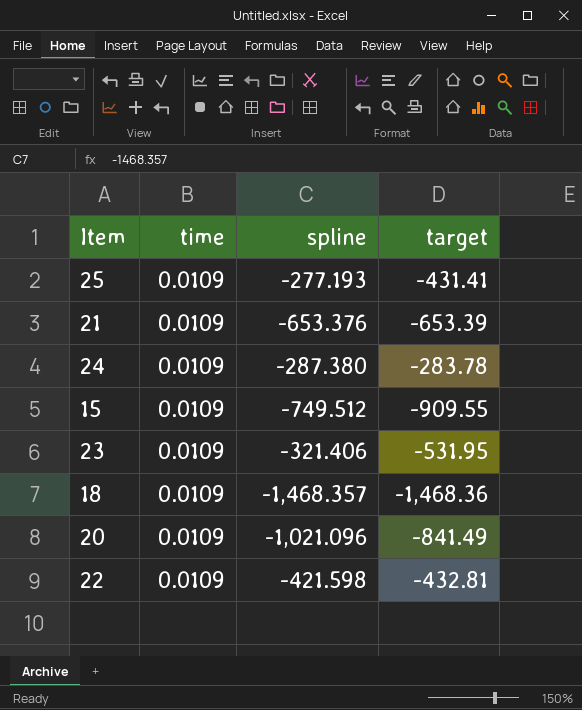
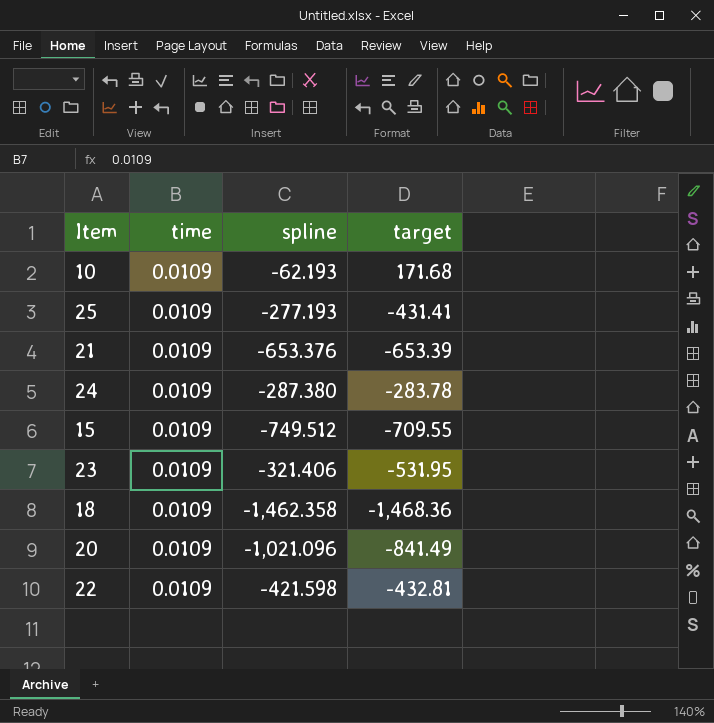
row 10: none -> 0.0109 | -62.193 | 171.68
15 | target: -909.55 -> -709.55
18 | spline: -1,468.357 -> -1,462.358

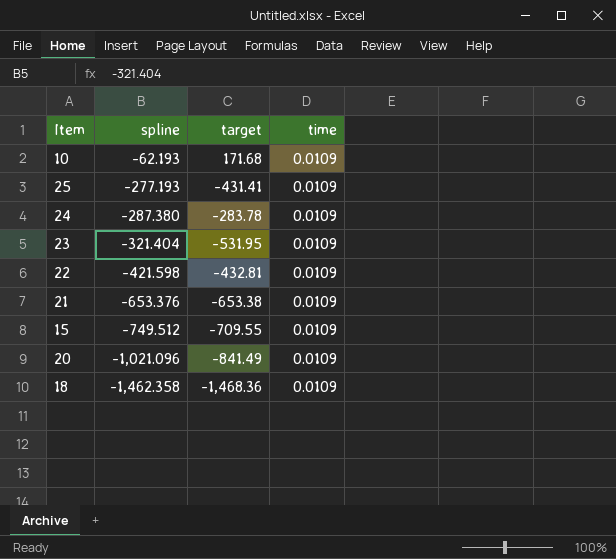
row order: none -> spline descending
column time | position: 2 -> 4
23 | spline: -321.406 -> -321.404
21 | target: -653.39 -> -653.38

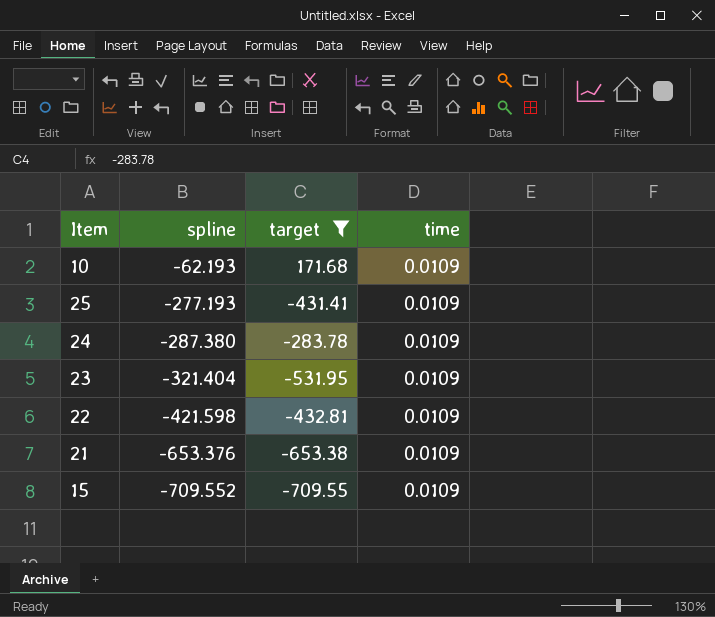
filter: none -> target >= -709.55
15 | spline: -749.512 -> -709.552

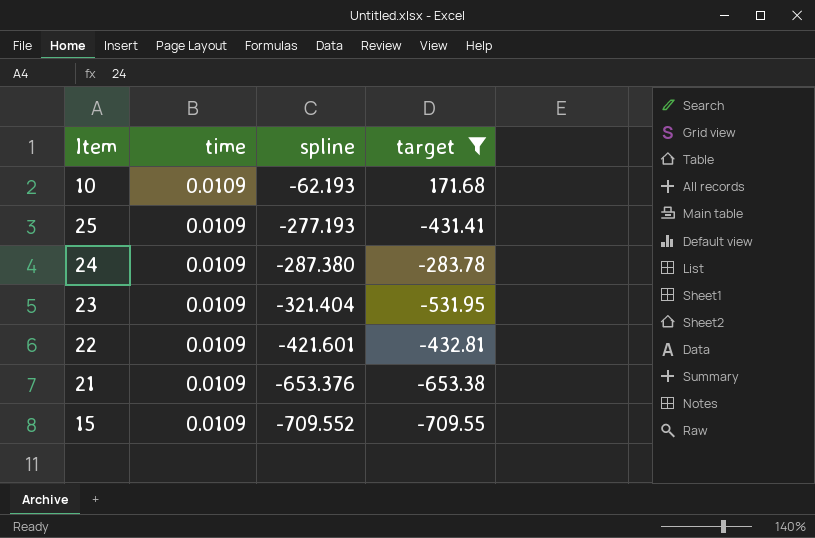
column time | position: 4 -> 2
22 | spline: -421.598 -> -421.601

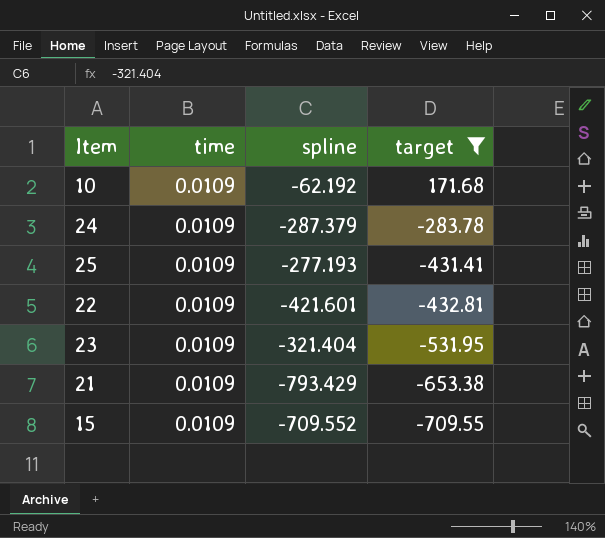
row order: spline descending -> target descending
10 | spline: -62.193 -> -62.192
24 | spline: -287.380 -> -287.379
21 | spline: -653.376 -> -793.429

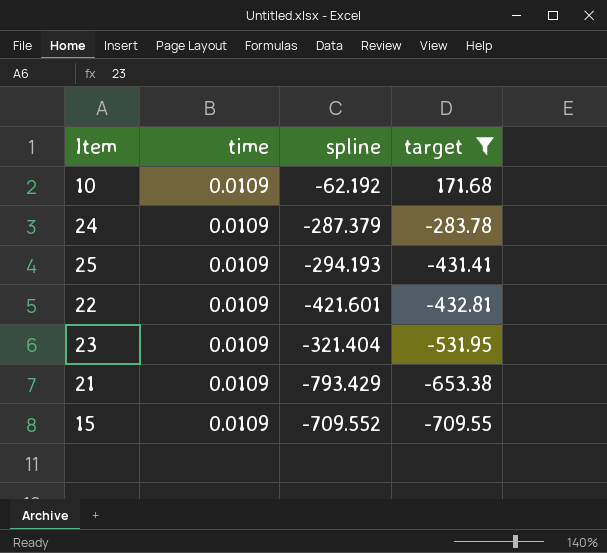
25 | spline: -277.193 -> -294.193

